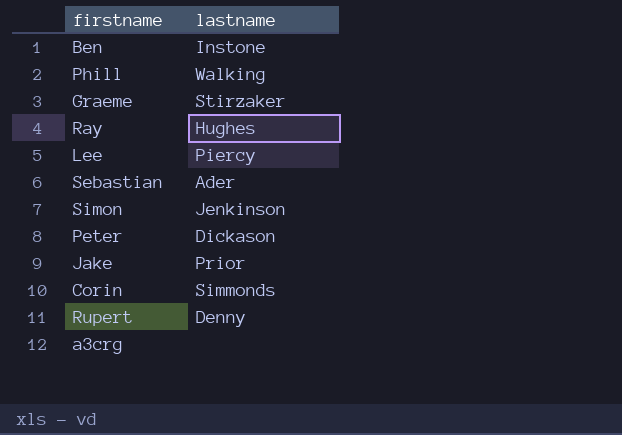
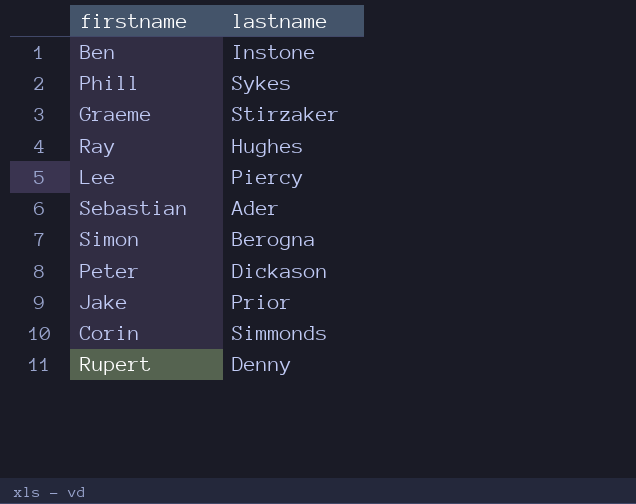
row a3crg: none -> none
Phill | lastname: Walking -> Sykes
Simon | lastname: Jenkinson -> Berogna

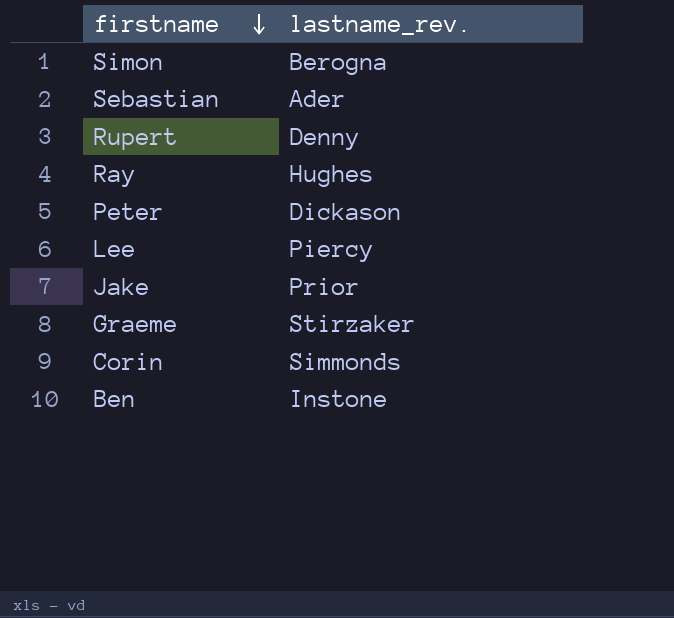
row order: none -> firstname descending
column name: lastname -> lastname_rev.
row Phill: Sykes -> none

